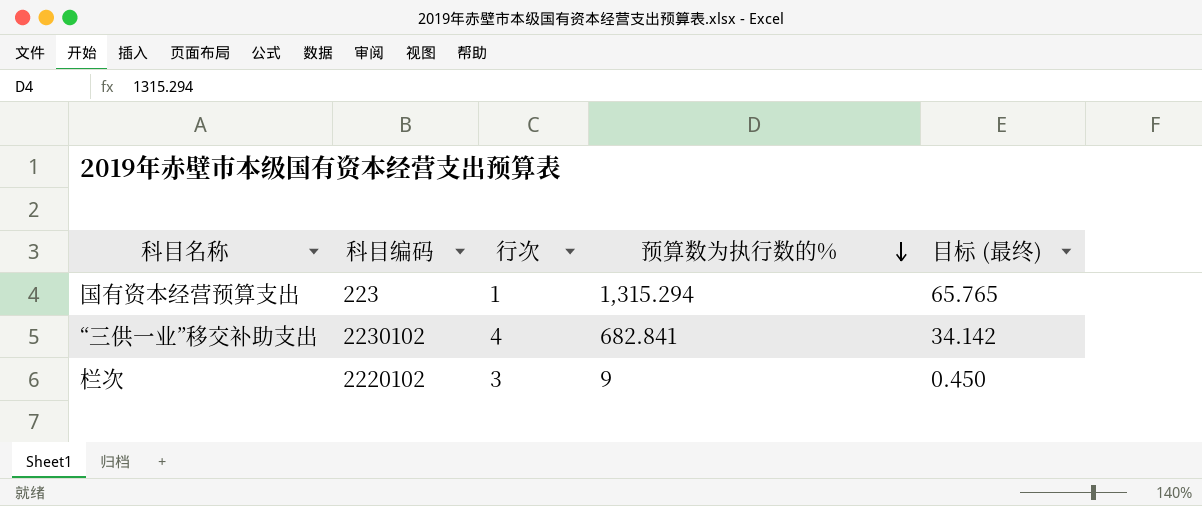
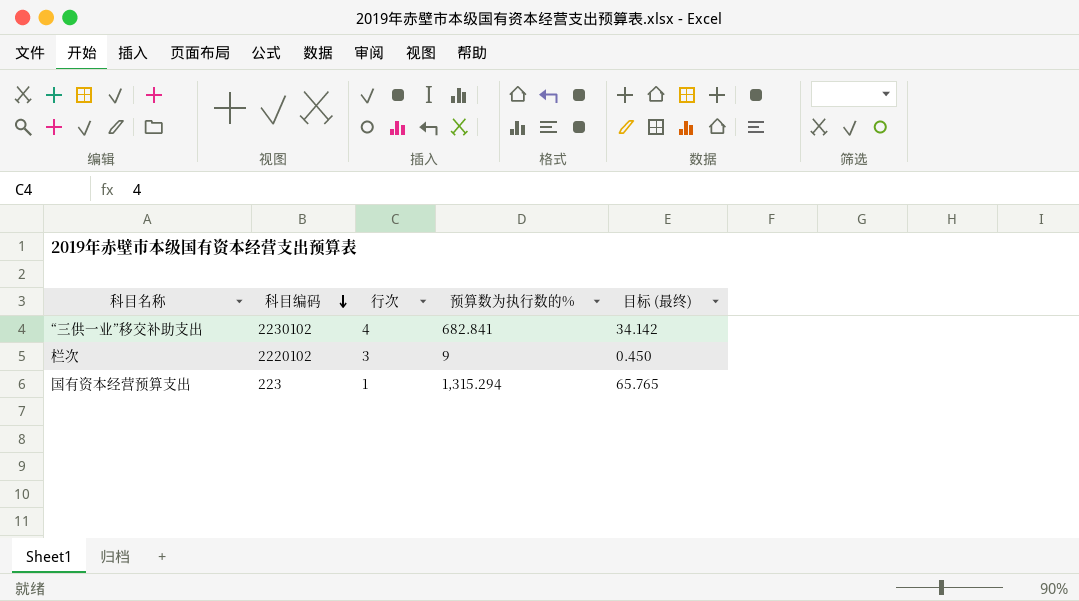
row order: 预算数为执行数的% descending -> 科目编码 descending

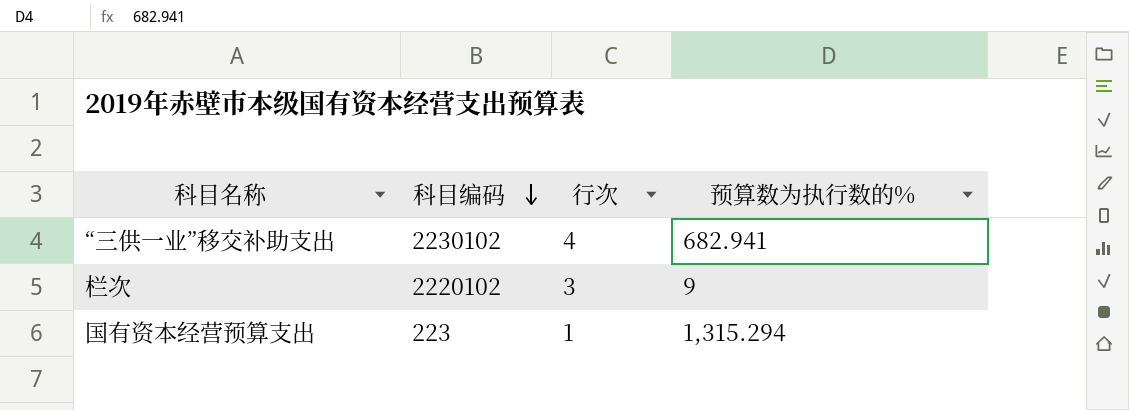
column 目标 (最终) | formula: [预算数为执行数的%] * 0.05 -> none
“三供一业”移交补助支出 | 预算数为执行数的%: 682.841 -> 682.941

